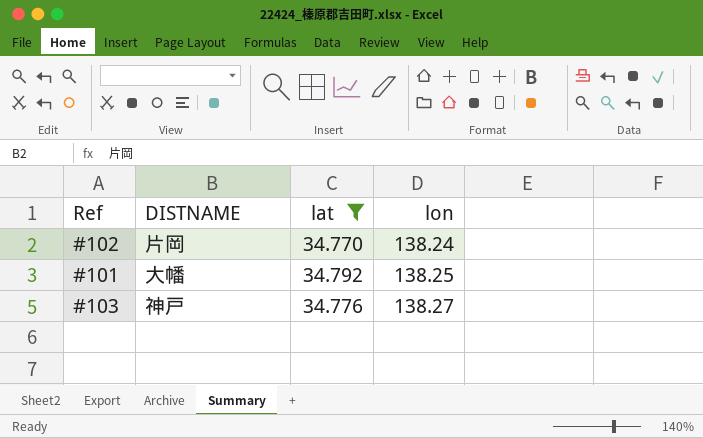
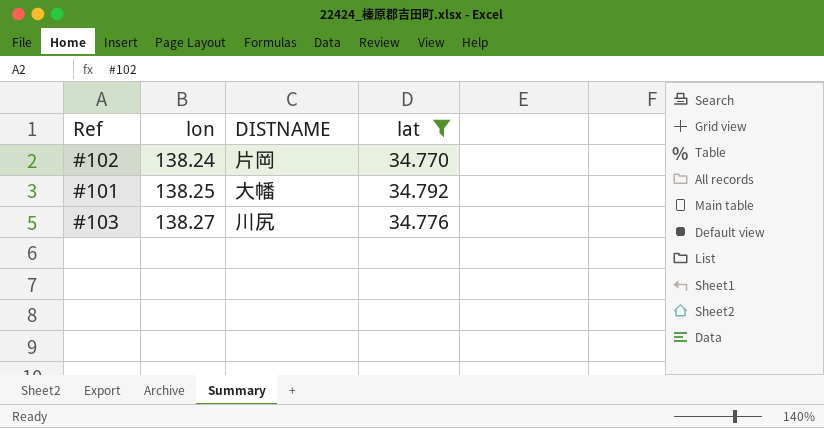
column lon | position: 4 -> 2
#103 | DISTNAME: 神戸 -> 川尻

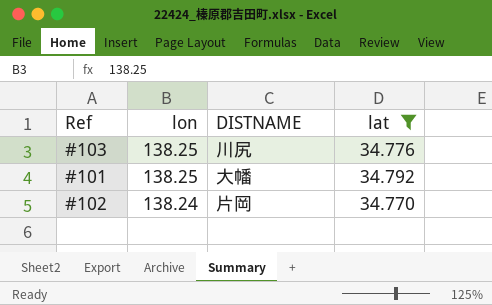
row order: lon ascending -> lon descending
#103 | lon: 138.27 -> 138.25

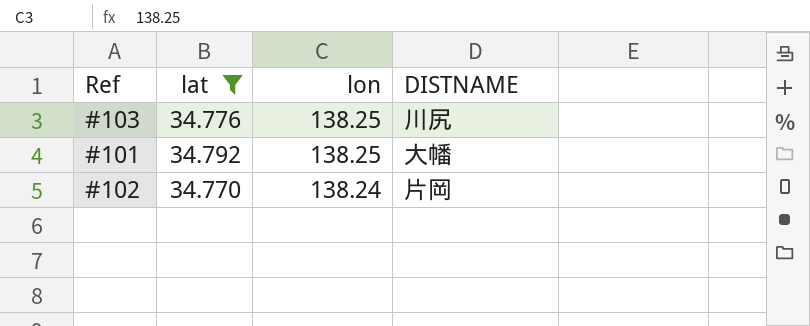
column lat | position: 4 -> 2

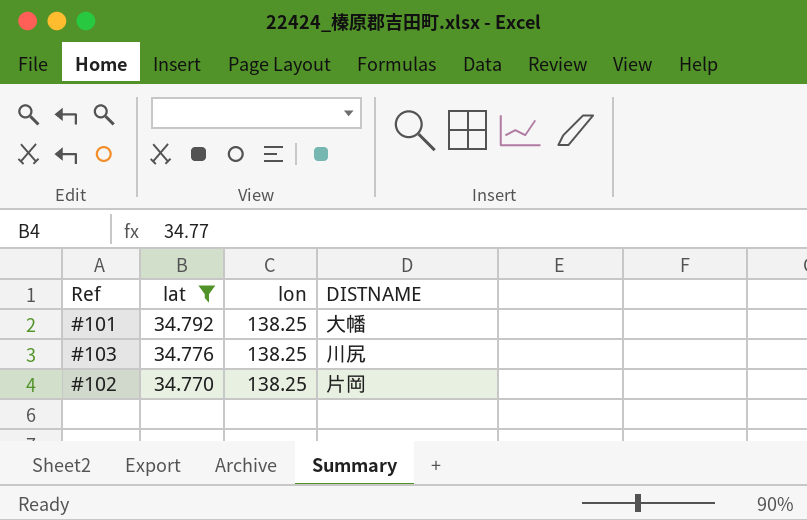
row order: lon descending -> lat descending
#102 | lon: 138.24 -> 138.25

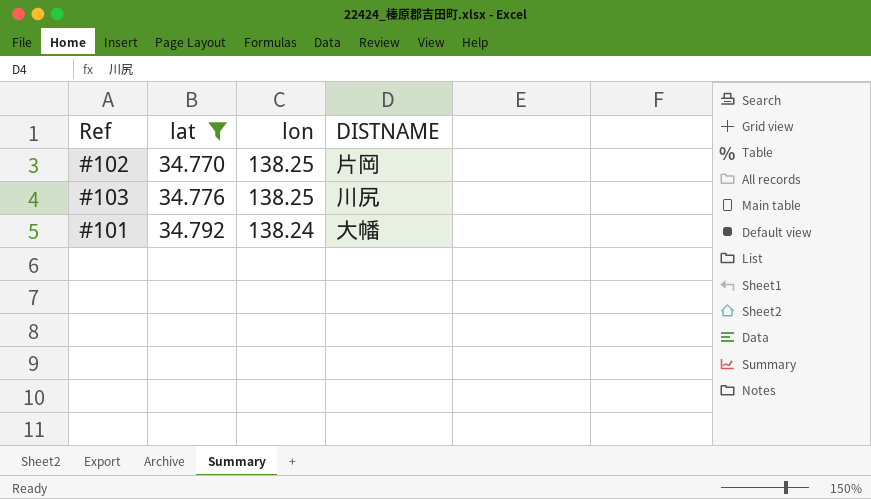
row order: lat descending -> lat ascending
#101 | lon: 138.25 -> 138.24

